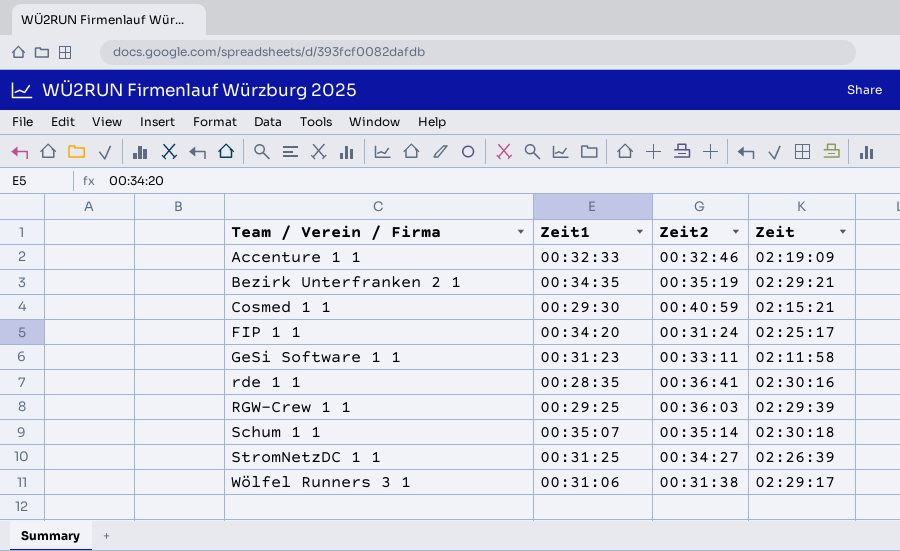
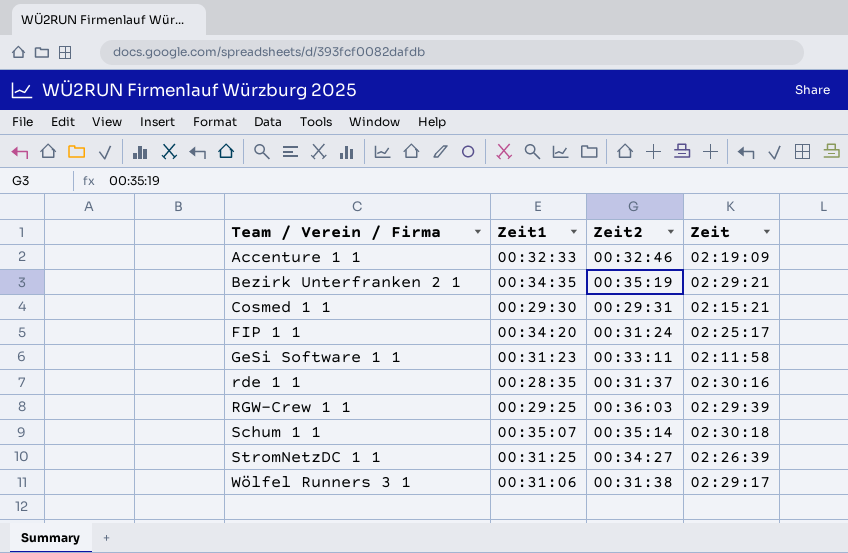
Cosmed 1 1 | Zeit2: 00:40:59 -> 00:29:31
rde 1 1 | Zeit2: 00:36:41 -> 00:31:37

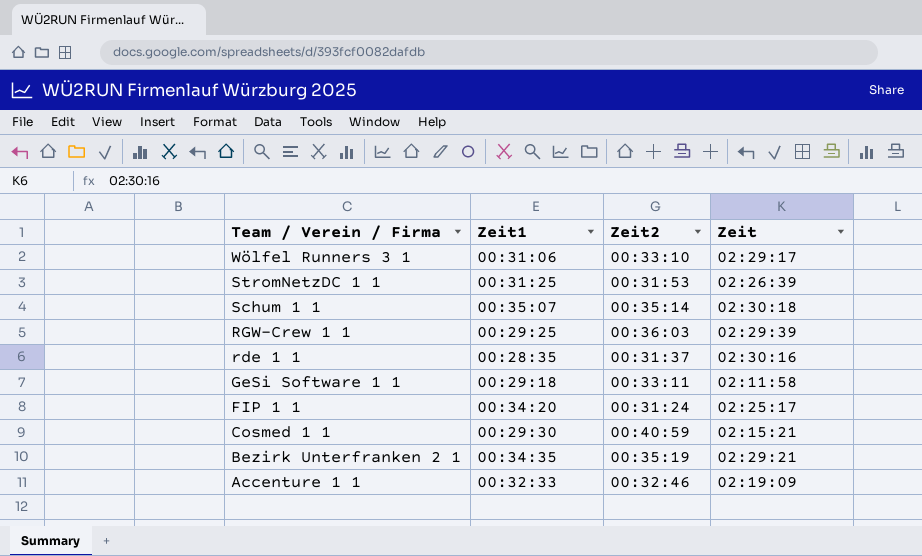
row order: Team / Verein / Firma ascending -> Team / Verein / Firma descending
Wölfel Runners 3 1 | Zeit2: 00:31:38 -> 00:33:10
StromNetzDC 1 1 | Zeit2: 00:34:27 -> 00:31:53
GeSi Software 1 1 | Zeit1: 00:31:23 -> 00:29:18
Cosmed 1 1 | Zeit2: 00:29:31 -> 00:40:59

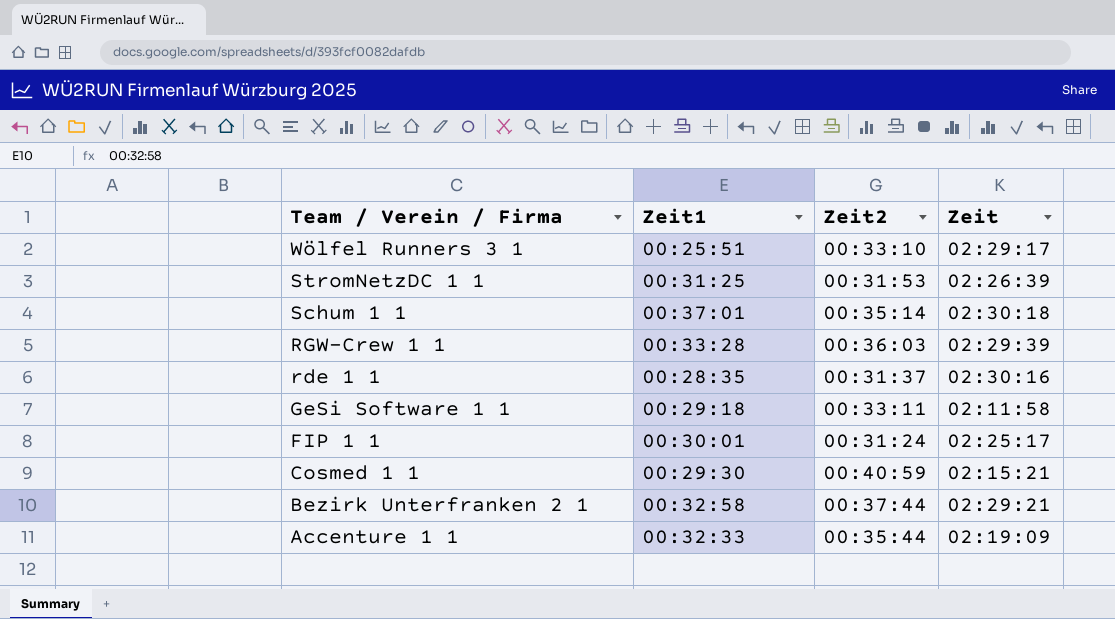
Wölfel Runners 3 1 | Zeit1: 00:31:06 -> 00:25:51
Schum 1 1 | Zeit1: 00:35:07 -> 00:37:01
RGW-Crew 1 1 | Zeit1: 00:29:25 -> 00:33:28
FIP 1 1 | Zeit1: 00:34:20 -> 00:30:01
Bezirk Unterfranken 2 1 | Zeit1: 00:34:35 -> 00:32:58
Bezirk Unterfranken 2 1 | Zeit2: 00:35:19 -> 00:37:44
Accenture 1 1 | Zeit2: 00:32:46 -> 00:35:44

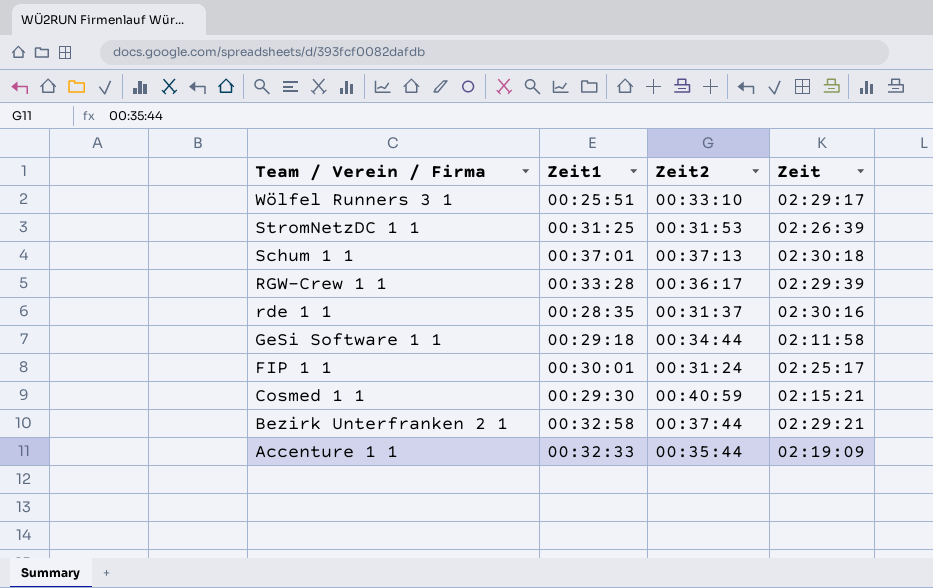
Schum 1 1 | Zeit2: 00:35:14 -> 00:37:13
RGW-Crew 1 1 | Zeit2: 00:36:03 -> 00:36:17
GeSi Software 1 1 | Zeit2: 00:33:11 -> 00:34:44

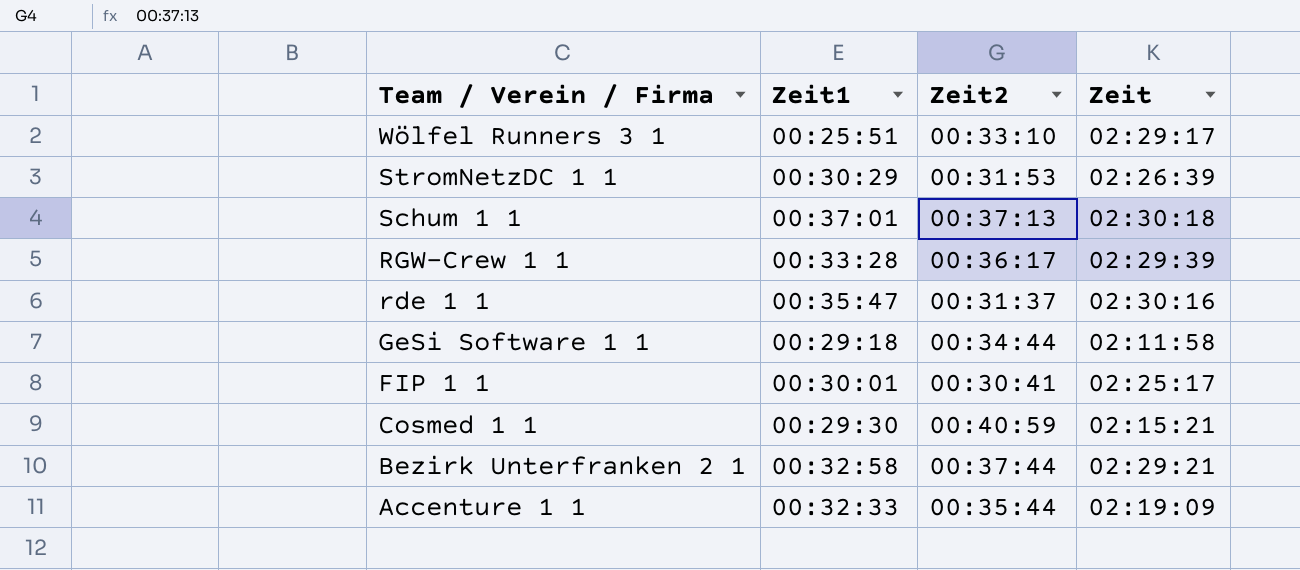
StromNetzDC 1 1 | Zeit1: 00:31:25 -> 00:30:29
rde 1 1 | Zeit1: 00:28:35 -> 00:35:47
FIP 1 1 | Zeit2: 00:31:24 -> 00:30:41

